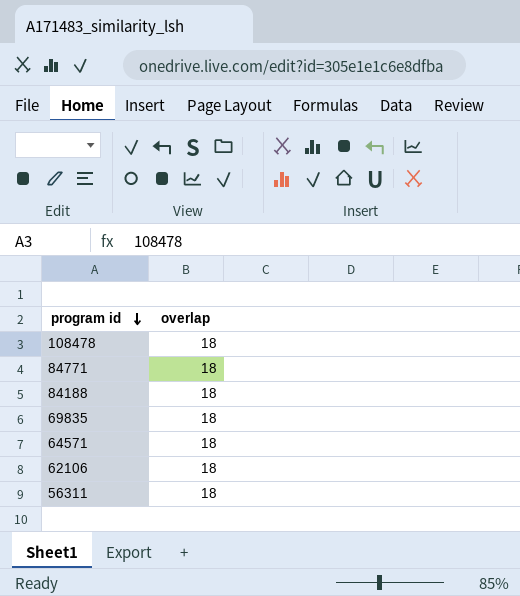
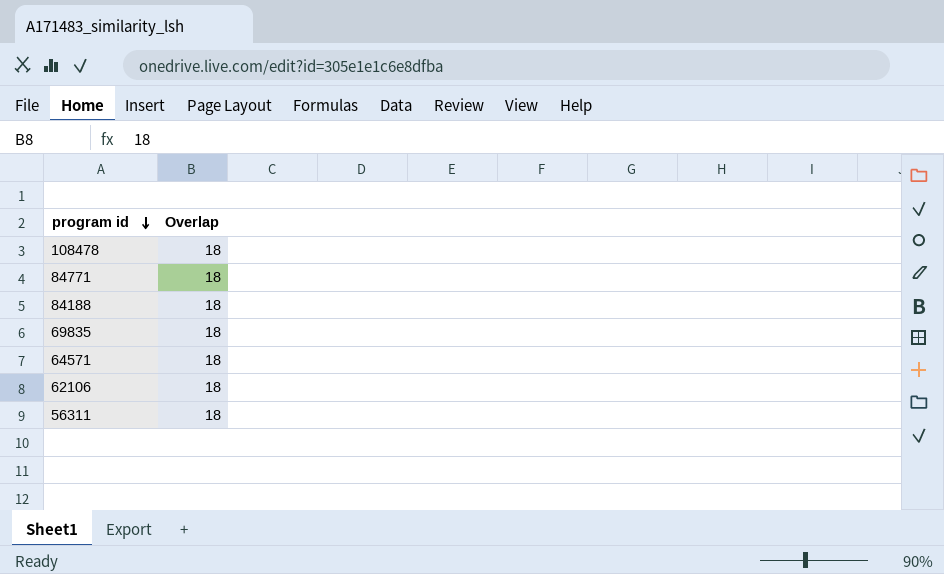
column name: overlap -> Overlap

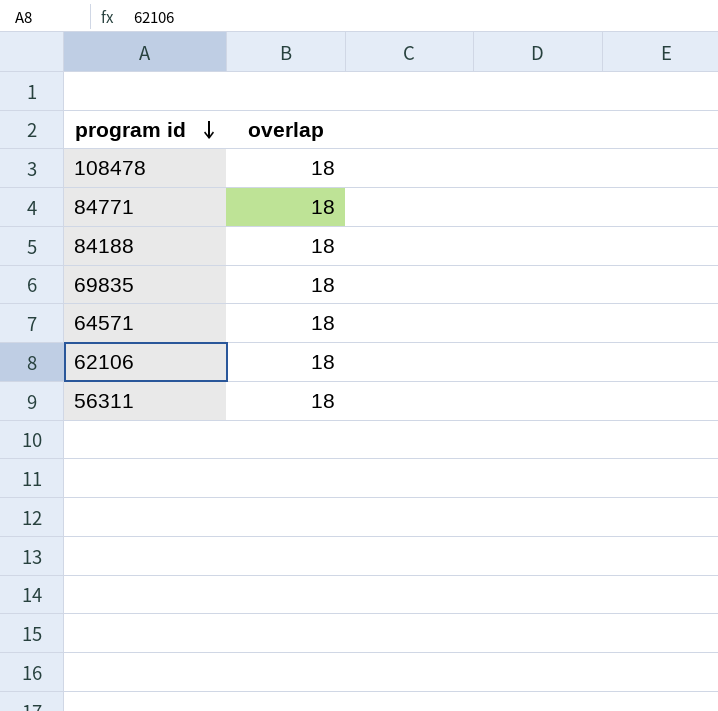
column name: Overlap -> overlap

